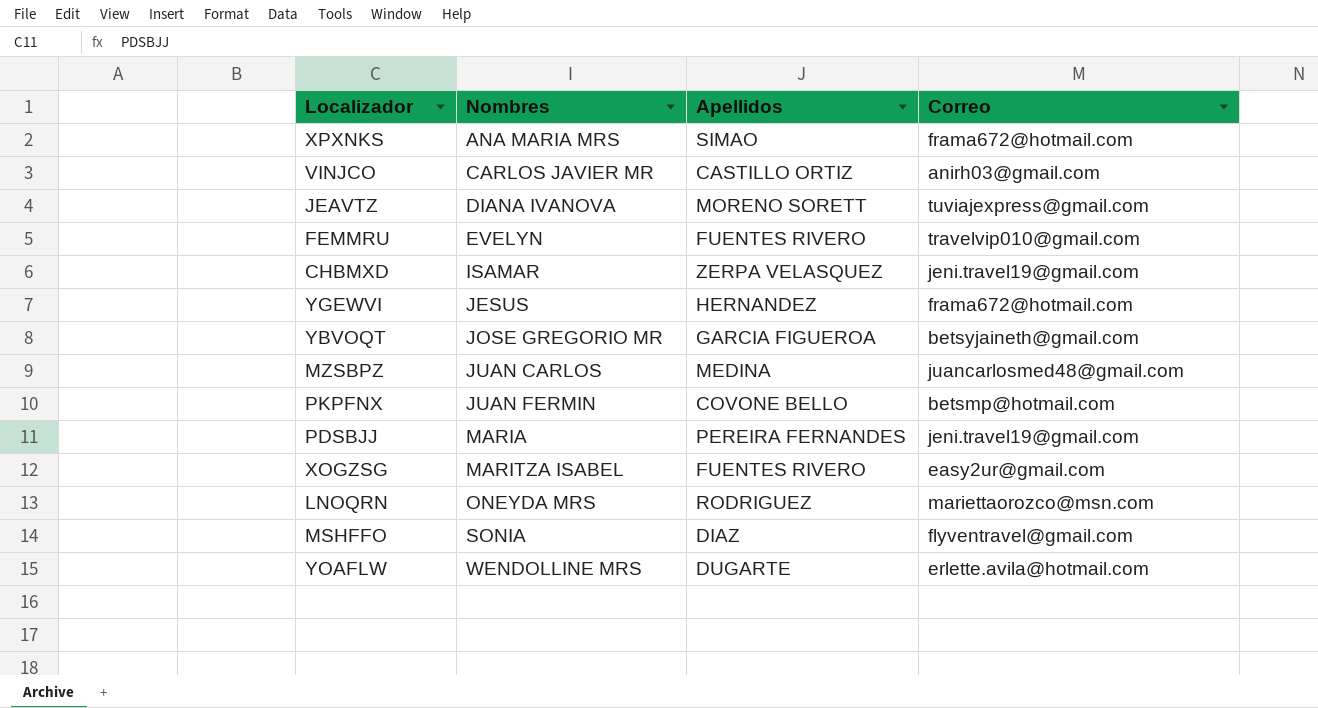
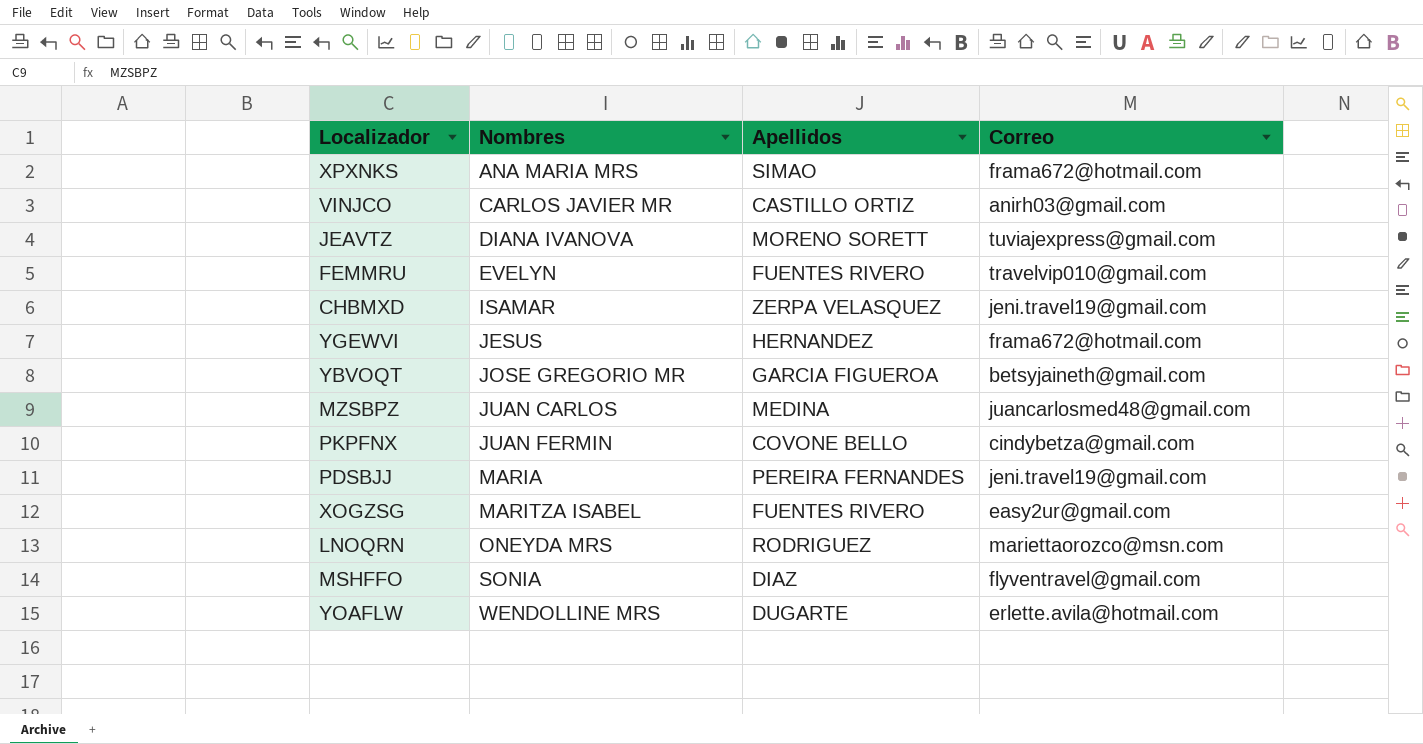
PKPFNX | Correo: betsmp@hotmail.com -> cindybetza@gmail.com

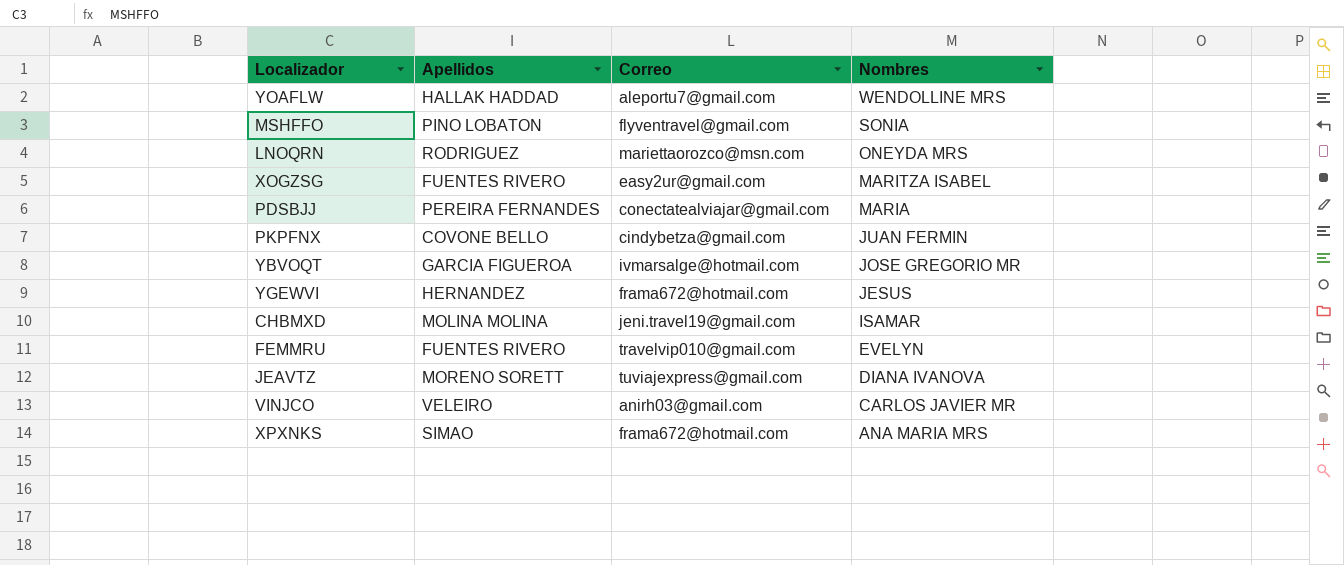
row order: Nombres ascending -> Nombres descending
column Nombres | position: 2 -> 4
row MZSBPZ: JUAN CARLOS | MEDINA | juancarlosmed48@gmail.com -> none
YOAFLW | Apellidos: DUGARTE -> HALLAK HADDAD
YOAFLW | Correo: erlette.avila@hotmail.com -> aleportu7@gmail.com
MSHFFO | Apellidos: DIAZ -> PINO LOBATON
PDSBJJ | Correo: jeni.travel19@gmail.com -> conectatealviajar@gmail.com
YBVOQT | Correo: betsyjaineth@gmail.com -> ivmarsalge@hotmail.com
CHBMXD | Apellidos: ZERPA VELASQUEZ -> MOLINA MOLINA
VINJCO | Apellidos: CASTILLO ORTIZ -> VELEIRO

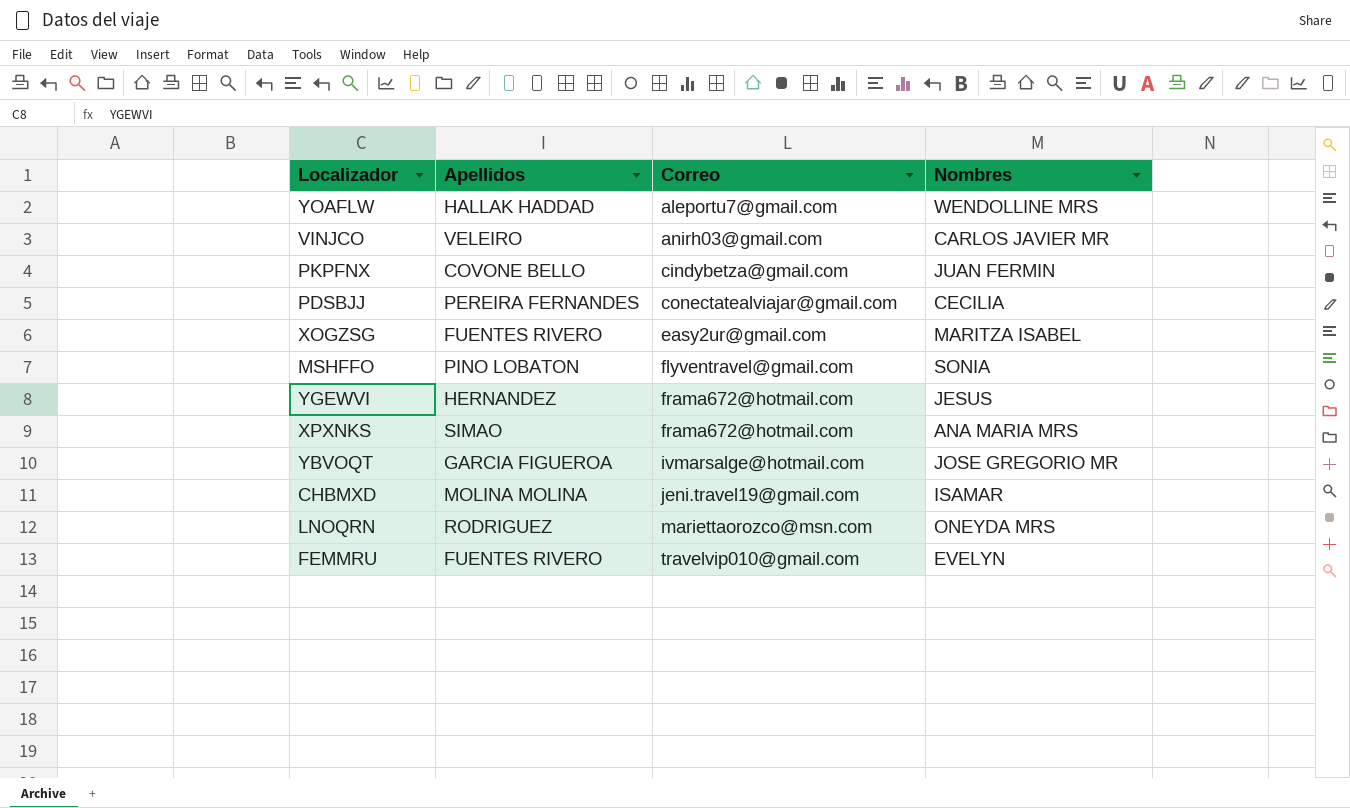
row order: Nombres descending -> Correo ascending
row JEAVTZ: MORENO SORETT | tuviajexpress@gmail.com | DIANA IVANOVA -> none
PDSBJJ | Nombres: MARIA -> CECILIA

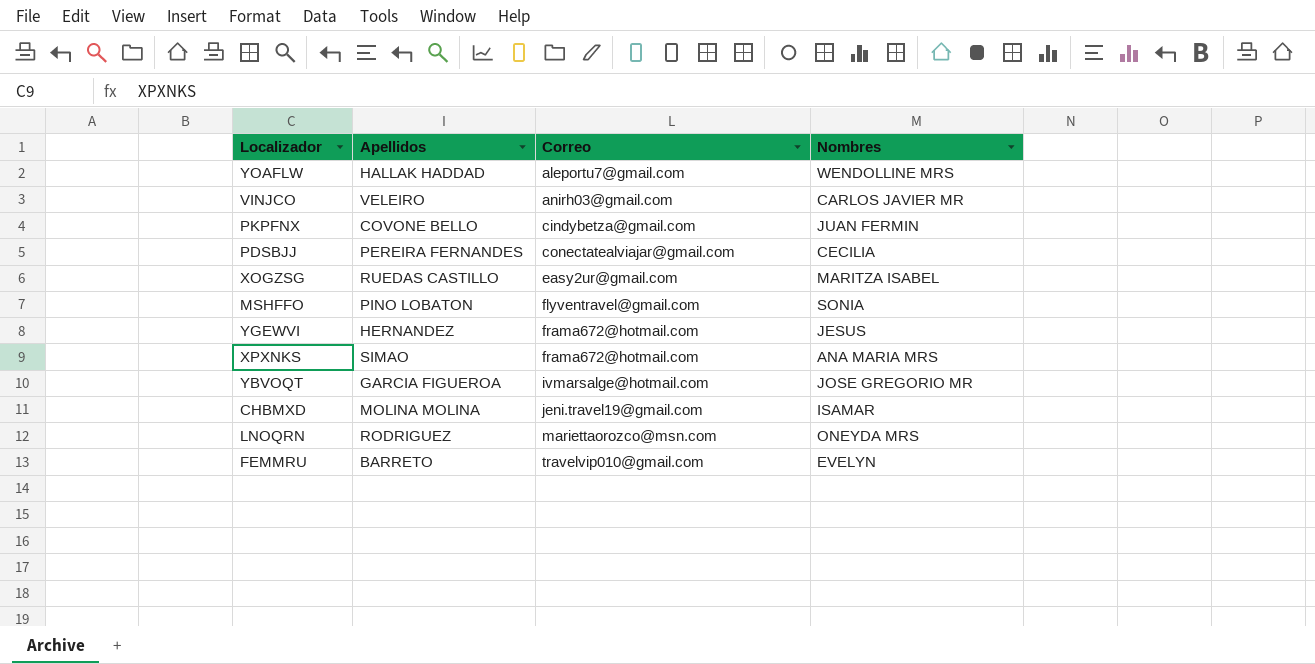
XOGZSG | Apellidos: FUENTES RIVERO -> RUEDAS CASTILLO
FEMMRU | Apellidos: FUENTES RIVERO -> BARRETO

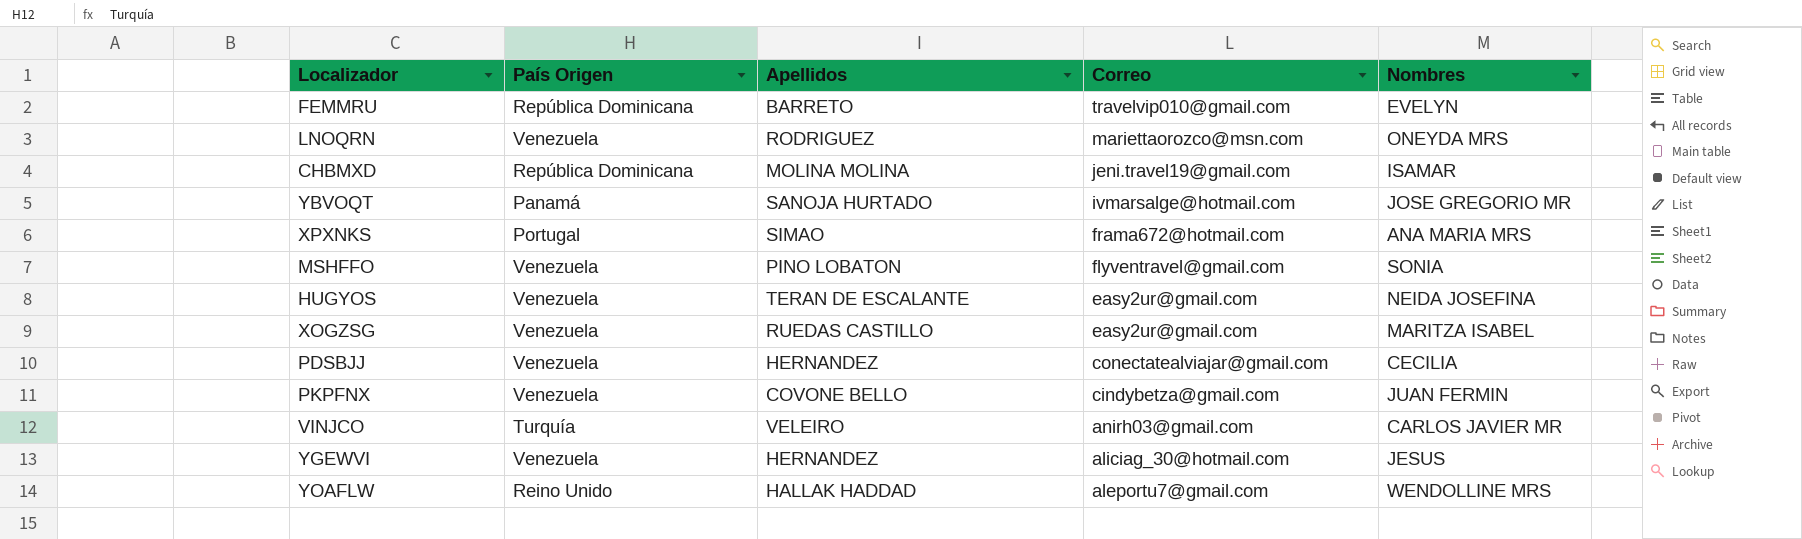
row order: Correo ascending -> Correo descending
column País Origen | position: none -> 2
YBVOQT | Apellidos: GARCIA FIGUEROA -> SANOJA HURTADO
row HUGYOS: none -> Venezuela | TERAN DE ESCALANTE | easy2ur@gmail.com | NEIDA JOSEFINA
PDSBJJ | Apellidos: PEREIRA FERNANDES -> HERNANDEZ
YGEWVI | Correo: frama672@hotmail.com -> aliciag_30@hotmail.com

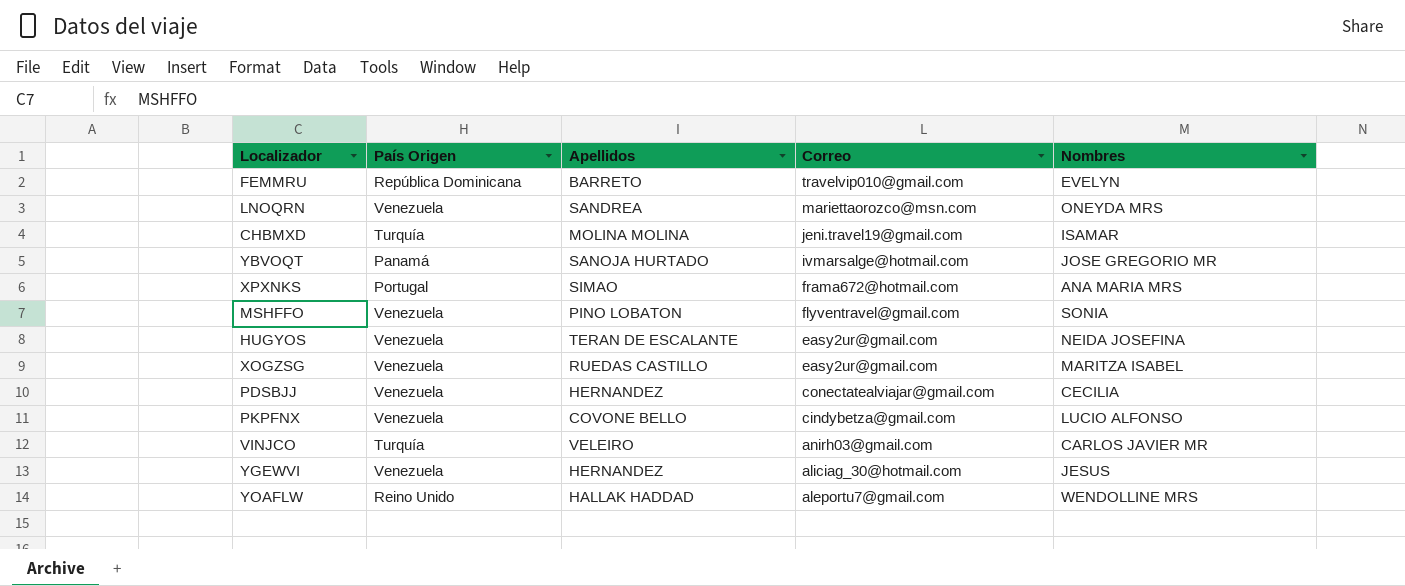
LNOQRN | Apellidos: RODRIGUEZ -> SANDREA
CHBMXD | País Origen: República Dominicana -> Turquía
PKPFNX | Nombres: JUAN FERMIN -> LUCIO ALFONSO

